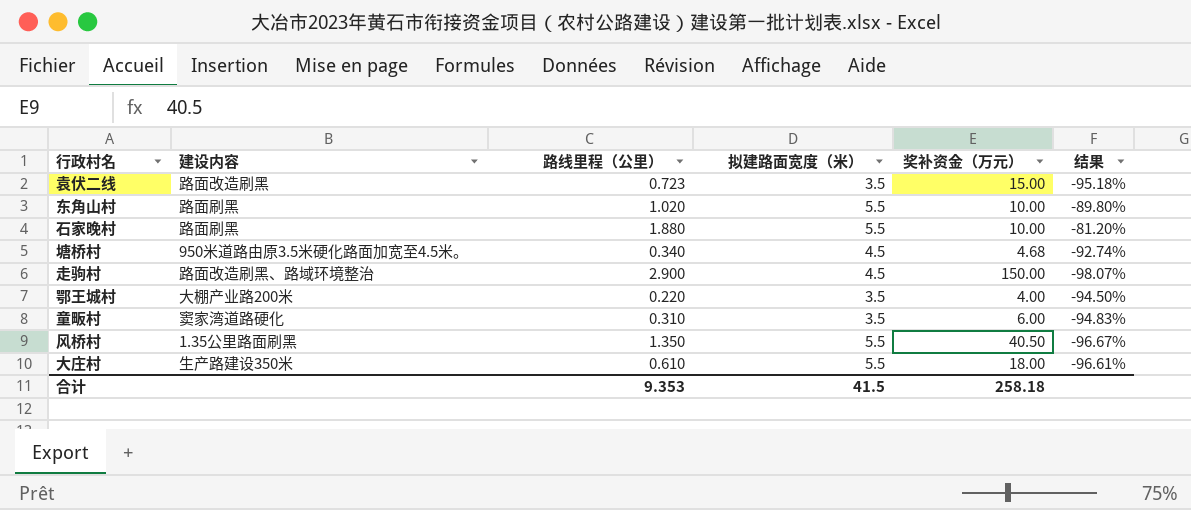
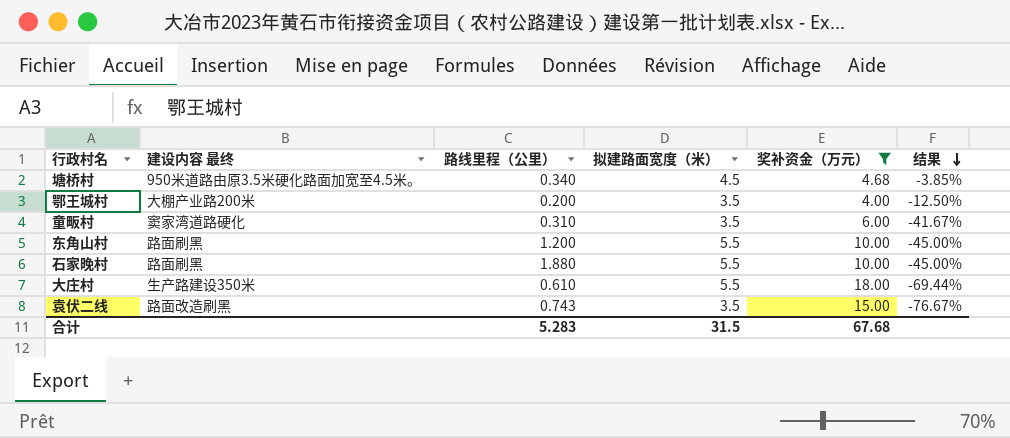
filter: none -> 奖补资金（万元） <= 18.00
row order: none -> 结果 descending
column name: 建设内容 -> 建设内容 最终
column 结果 | formula: ([路线里程（公里）] - [奖补资金（万元）]) / [奖补资金（万元）] -> ([拟建路面宽度（米）] - [奖补资金（万元）]) / [奖补资金（万元）]
鄂王城村 | 路线里程（公里）: 0.220 -> 0.200
东角山村 | 路线里程（公里）: 1.020 -> 1.200
袁伏二线 | 路线里程（公里）: 0.723 -> 0.743
合计 | 路线里程（公里）: 9.353 -> 5.283
合计 | 拟建路面宽度（米）: 41.5 -> 31.5
合计 | 奖补资金（万元）: 258.18 -> 67.68

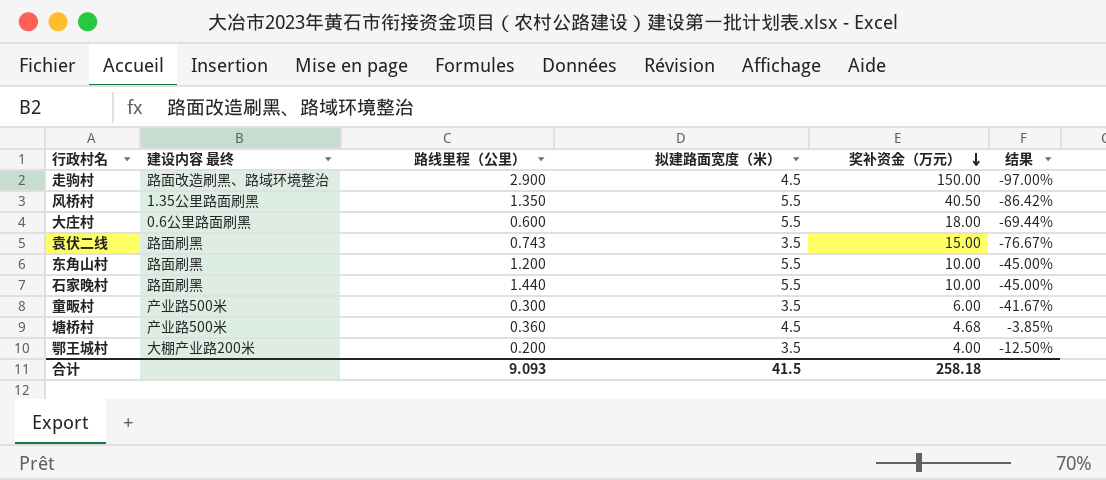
filter: 奖补资金（万元） <= 18.00 -> none
row order: 结果 descending -> 奖补资金（万元） descending
大庄村 | 建设内容 最终: 生产路建设350米 -> 0.6公里路面刷黑
大庄村 | 路线里程（公里）: 0.610 -> 0.600
袁伏二线 | 建设内容 最终: 路面改造刷黑 -> 路面刷黑
石家晚村 | 路线里程（公里）: 1.880 -> 1.440
童畈村 | 建设内容 最终: 窦家湾道路硬化 -> 产业路500米
童畈村 | 路线里程（公里）: 0.310 -> 0.300
塘桥村 | 建设内容 最终: 950米道路由原3.5米硬化路面加宽至4.5米。 -> 产业路500米
塘桥村 | 路线里程（公里）: 0.340 -> 0.360
合计 | 路线里程（公里）: 5.283 -> 9.093
合计 | 拟建路面宽度（米）: 31.5 -> 41.5
合计 | 奖补资金（万元）: 67.68 -> 258.18

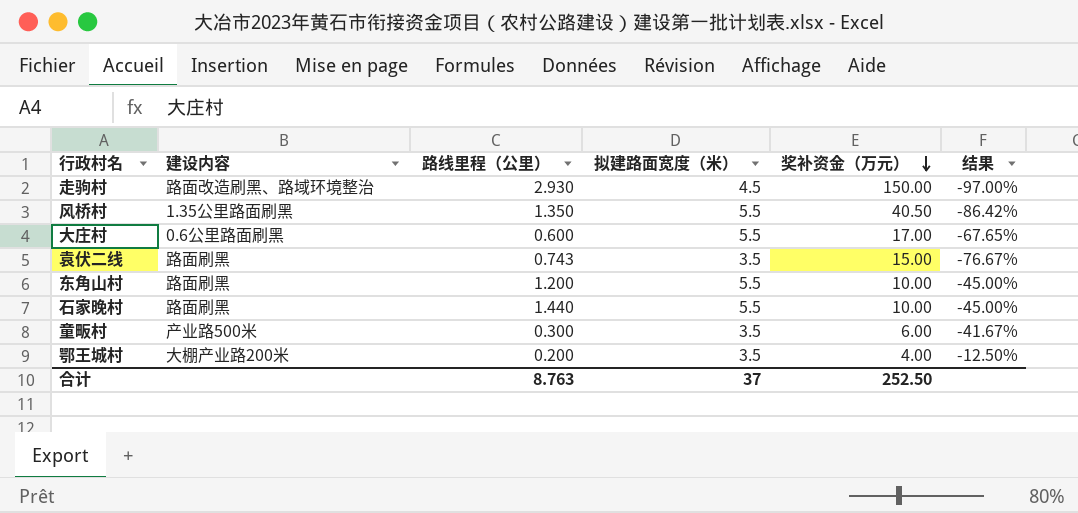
column name: 建设内容 最终 -> 建设内容
row 塘桥村: 产业路500米 | 0.360 | 4.5 | 4.68 | -3.85% -> none
走驹村 | 路线里程（公里）: 2.900 -> 2.930
大庄村 | 奖补资金（万元）: 18.00 -> 17.00
大庄村 | 结果: -69.44% -> -67.65%
合计 | 路线里程（公里）: 9.093 -> 8.763
合计 | 拟建路面宽度（米）: 41.5 -> 37
合计 | 奖补资金（万元）: 258.18 -> 252.50

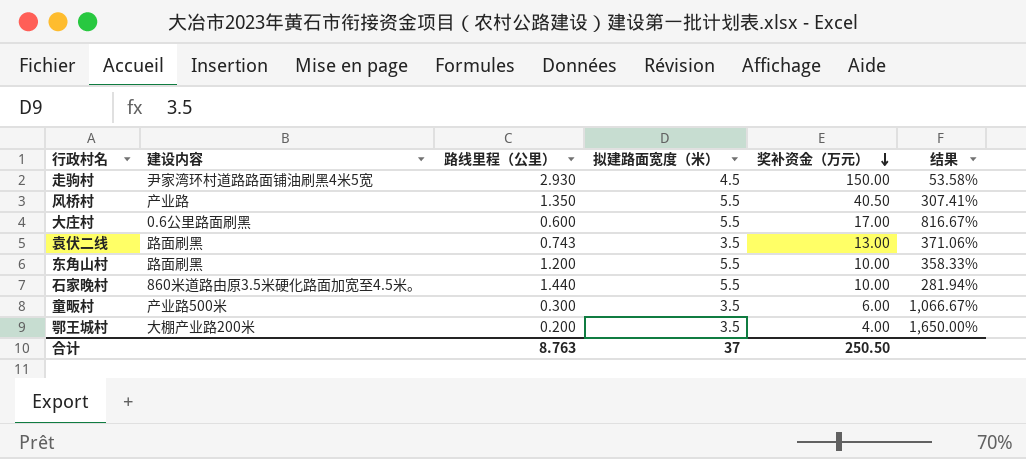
column 结果 | formula: ([拟建路面宽度（米）] - [奖补资金（万元）]) / [奖补资金（万元）] -> ([拟建路面宽度（米）] - [路线里程（公里）]) / [路线里程（公里）]
走驹村 | 建设内容: 路面改造刷黑、路域环境整治 -> 尹家湾环村道路路面铺油刷黑4米5宽
风桥村 | 建设内容: 1.35公里路面刷黑 -> 产业路
袁伏二线 | 奖补资金（万元）: 15.00 -> 13.00
石家晚村 | 建设内容: 路面刷黑 -> 860米道路由原3.5米硬化路面加宽至4.5米。
合计 | 奖补资金（万元）: 252.50 -> 250.50

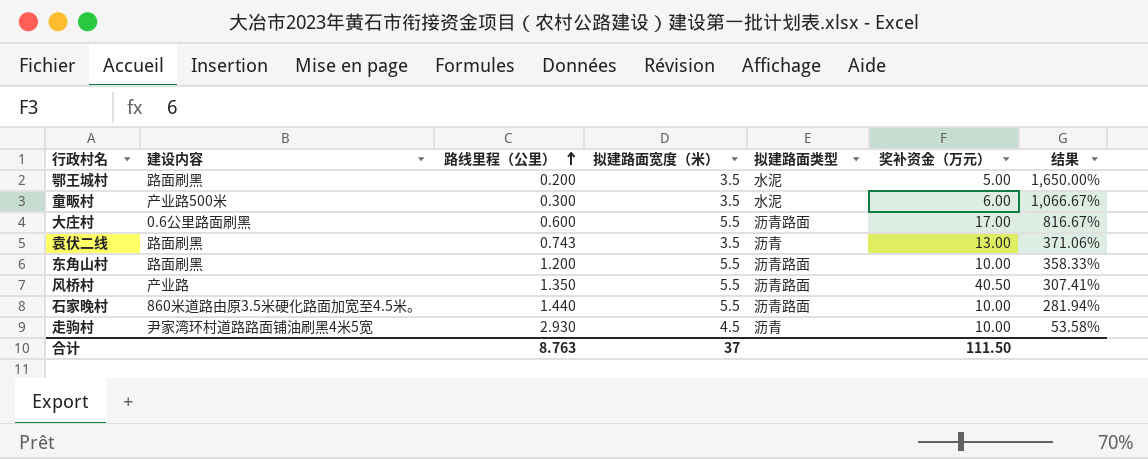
row order: 奖补资金（万元） descending -> 路线里程（公里） ascending
column 拟建路面类型 | position: none -> 5
鄂王城村 | 建设内容: 大棚产业路200米 -> 路面刷黑
鄂王城村 | 奖补资金（万元）: 4.00 -> 5.00
走驹村 | 奖补资金（万元）: 150.00 -> 10.00
合计 | 奖补资金（万元）: 250.50 -> 111.50

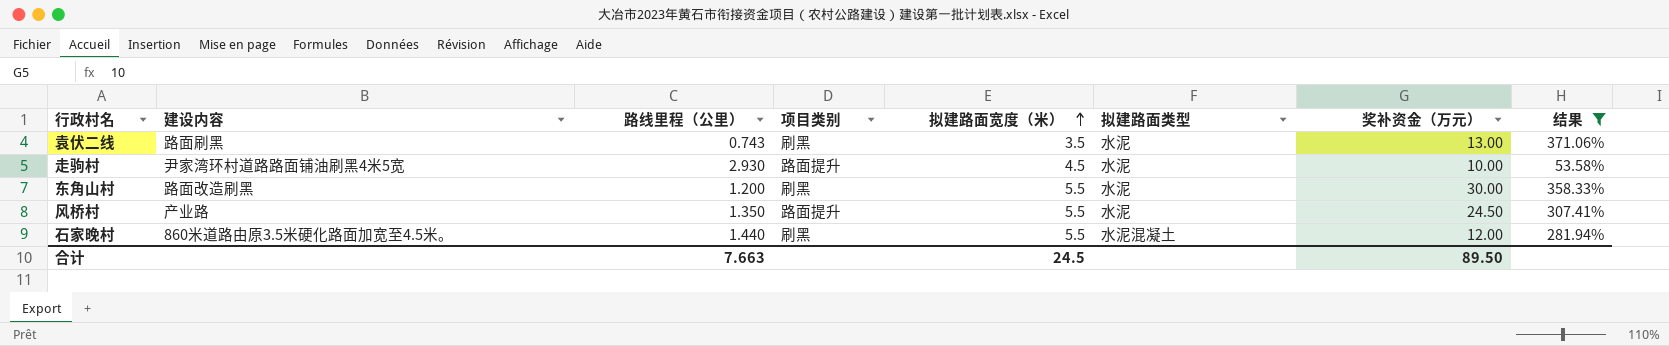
filter: none -> 结果 <= 371.06%
row order: 路线里程（公里） ascending -> 拟建路面宽度（米） ascending
column 项目类别 | position: none -> 4
袁伏二线 | 拟建路面类型: 沥青 -> 水泥
走驹村 | 拟建路面类型: 沥青 -> 水泥
东角山村 | 建设内容: 路面刷黑 -> 路面改造刷黑
东角山村 | 拟建路面类型: 沥青路面 -> 水泥
东角山村 | 奖补资金（万元）: 10.00 -> 30.00
风桥村 | 拟建路面类型: 沥青路面 -> 水泥
风桥村 | 奖补资金（万元）: 40.50 -> 24.50
石家晚村 | 拟建路面类型: 沥青路面 -> 水泥混凝土
石家晚村 | 奖补资金（万元）: 10.00 -> 12.00
合计 | 路线里程（公里）: 8.763 -> 7.663
合计 | 拟建路面宽度（米）: 37 -> 24.5
合计 | 奖补资金（万元）: 111.50 -> 89.50

